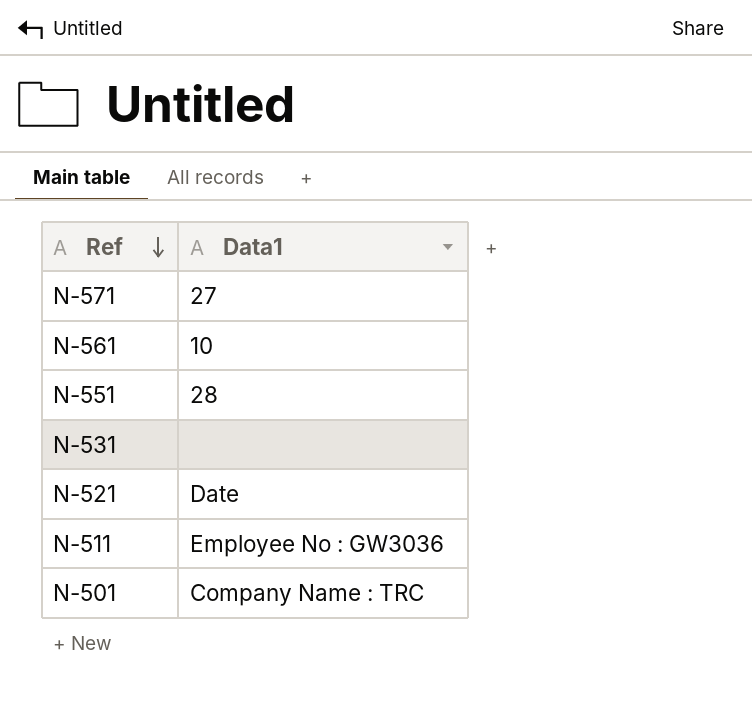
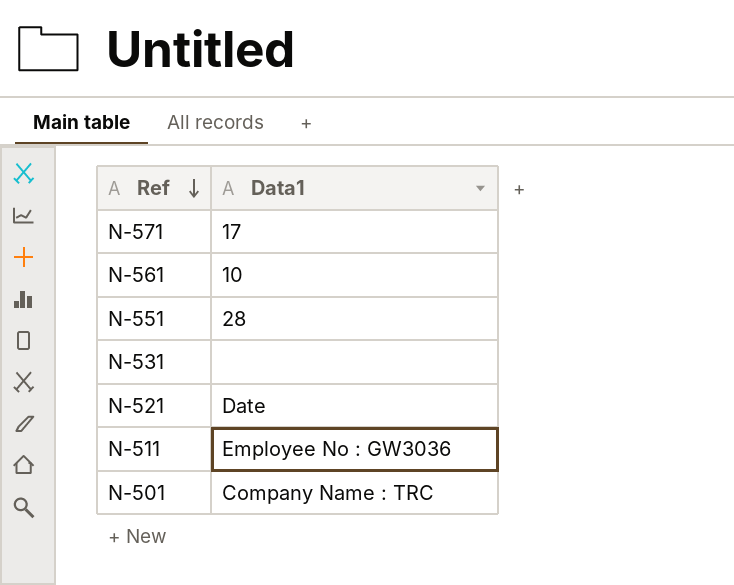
N-571 | Data1: 27 -> 17

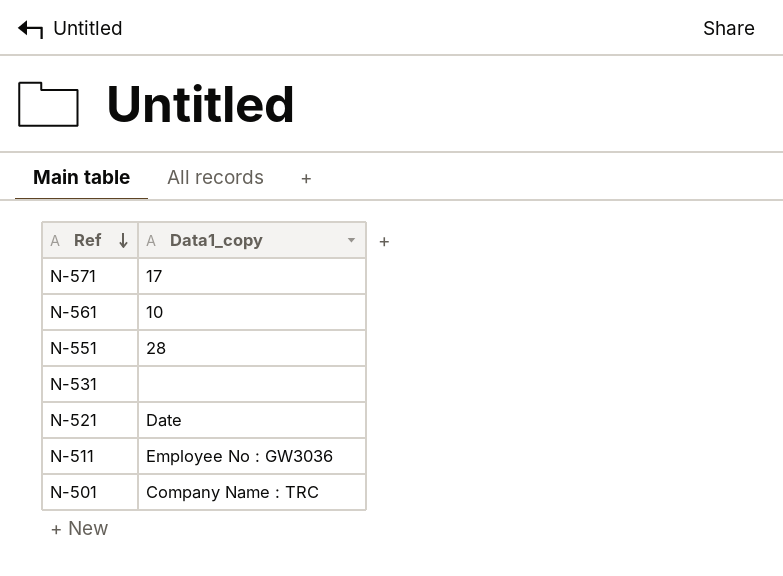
column name: Data1 -> Data1_copy

